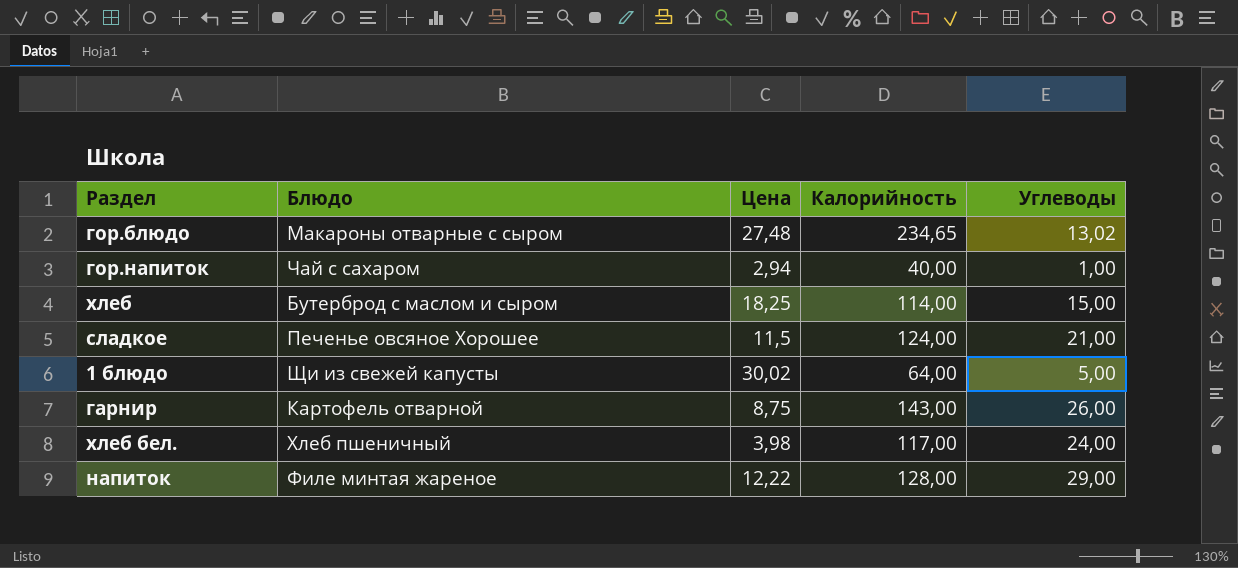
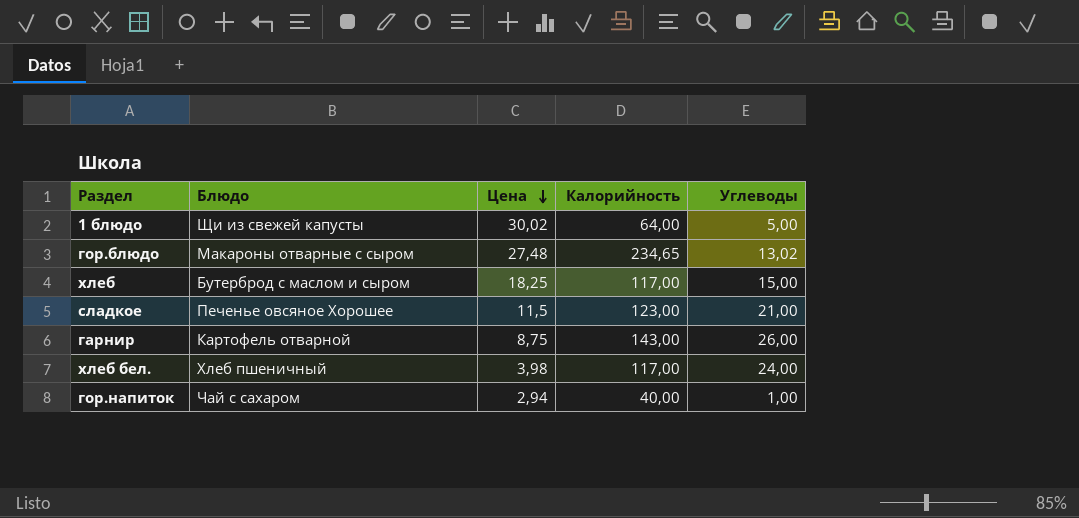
row order: none -> Цена descending
row напиток: Филе минтая жареное | 12,22 | 128,00 | 29,00 -> none
хлеб | Калорийность: 114,00 -> 117,00
сладкое | Калорийность: 124,00 -> 123,00

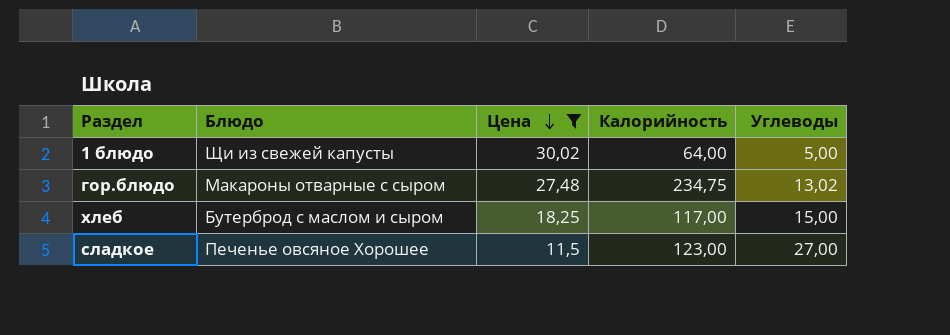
filter: none -> Цена >= 11,5
гор.блюдо | Калорийность: 234,65 -> 234,75
сладкое | Углеводы: 21,00 -> 27,00

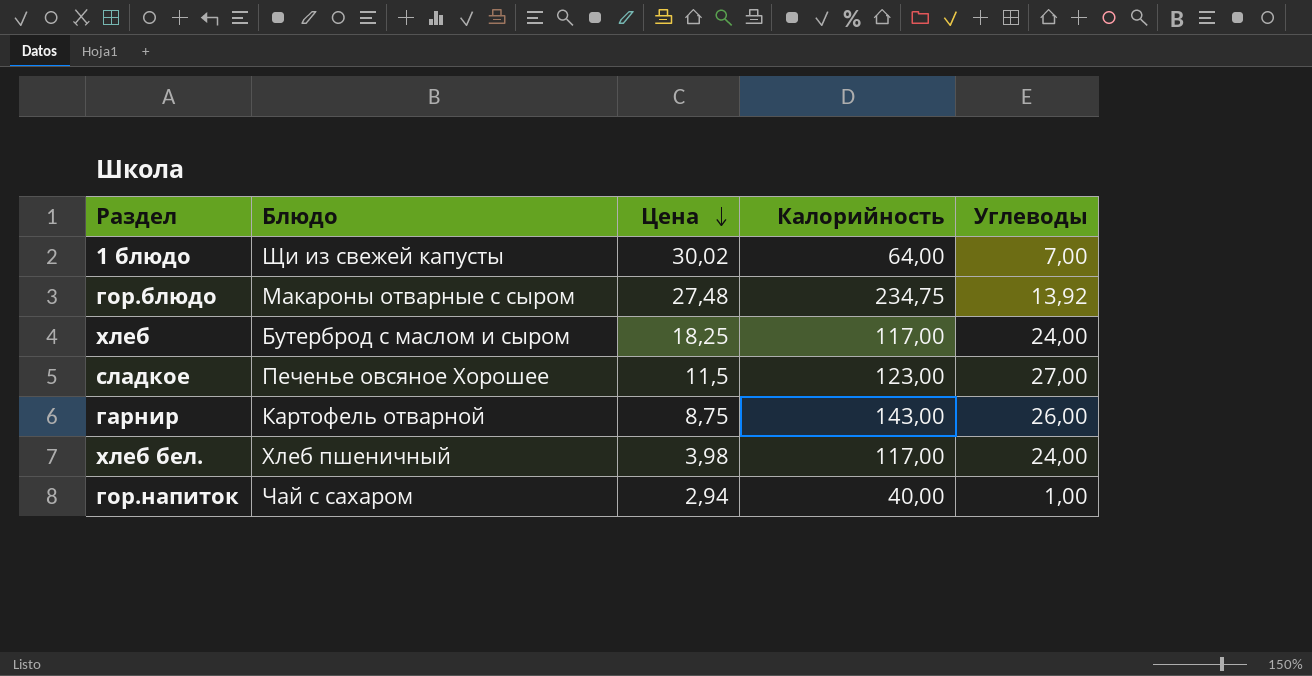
filter: Цена >= 11,5 -> none
1 блюдо | Углеводы: 5,00 -> 7,00
гор.блюдо | Углеводы: 13,02 -> 13,92
хлеб | Углеводы: 15,00 -> 24,00

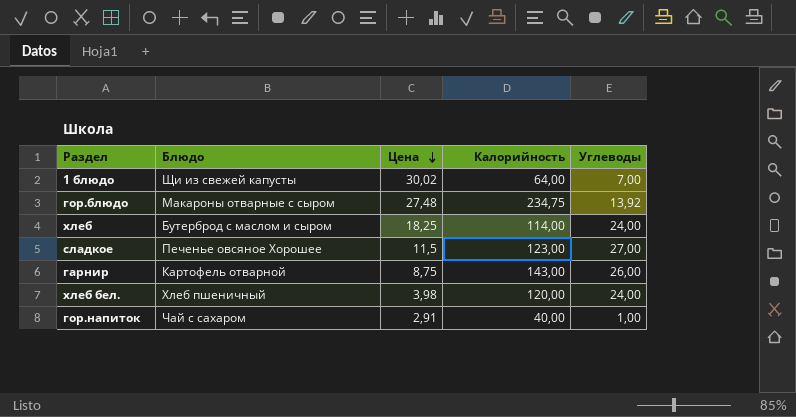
хлеб | Калорийность: 117,00 -> 114,00
хлеб бел. | Калорийность: 117,00 -> 120,00
гор.напиток | Цена: 2,94 -> 2,91

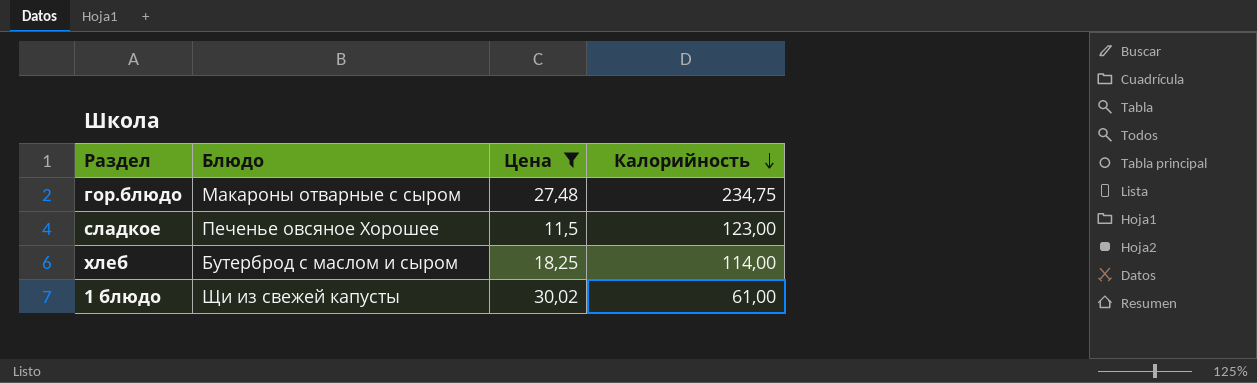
filter: none -> Цена >= 11,5
row order: Цена descending -> Калорийность descending
column Углеводы | position: 5 -> none
1 блюдо | Калорийность: 64,00 -> 61,00

